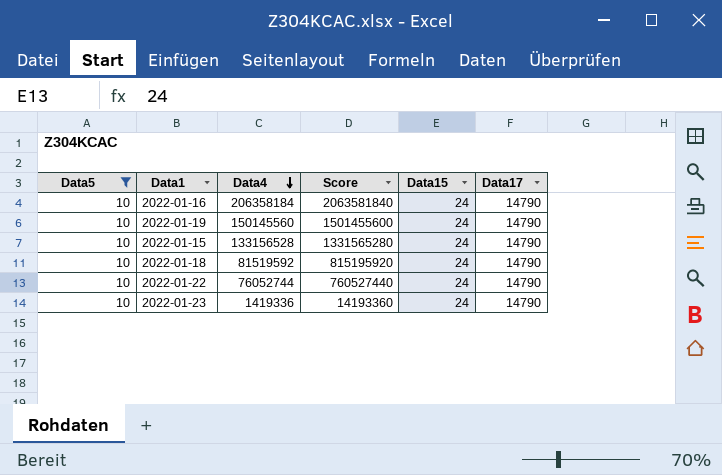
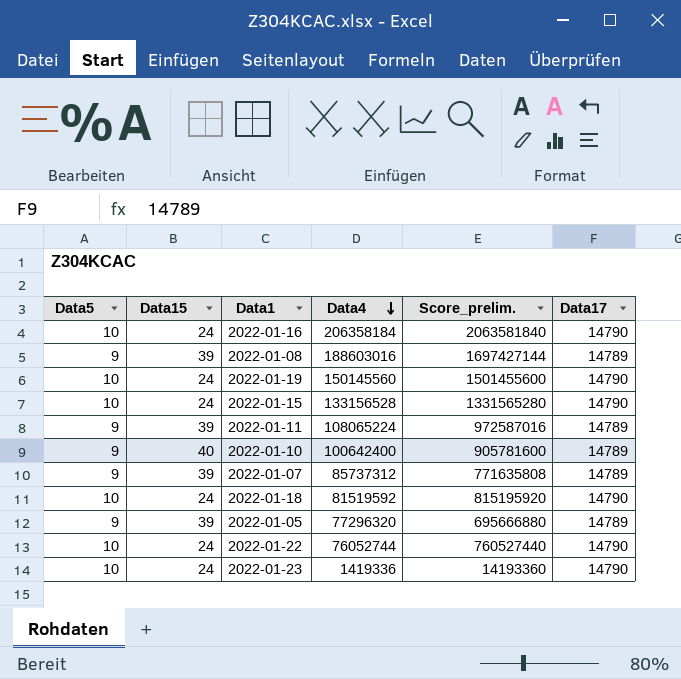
filter: Data5 = 10 -> none
column Data15 | position: 5 -> 2
column name: Score -> Score_prelim.

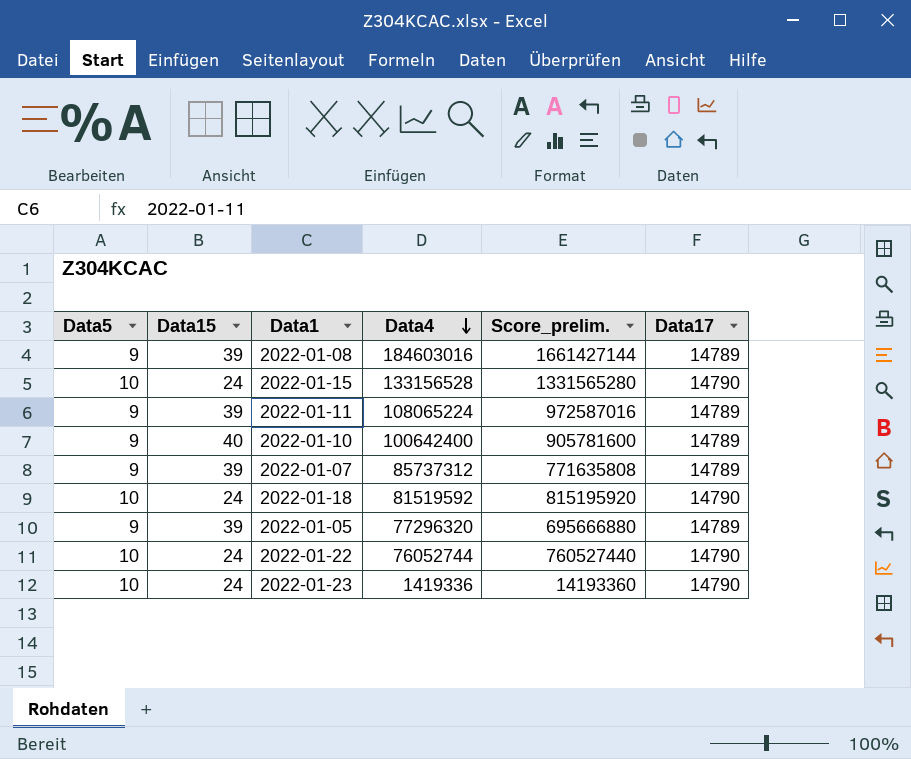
row 2022-01-16: 10 | 24 | 206358184 | 2063581840 | 14790 -> none
row 2022-01-19: 10 | 24 | 150145560 | 1501455600 | 14790 -> none
2022-01-08 | Data4: 188603016 -> 184603016
2022-01-08 | Score_prelim.: 1697427144 -> 1661427144

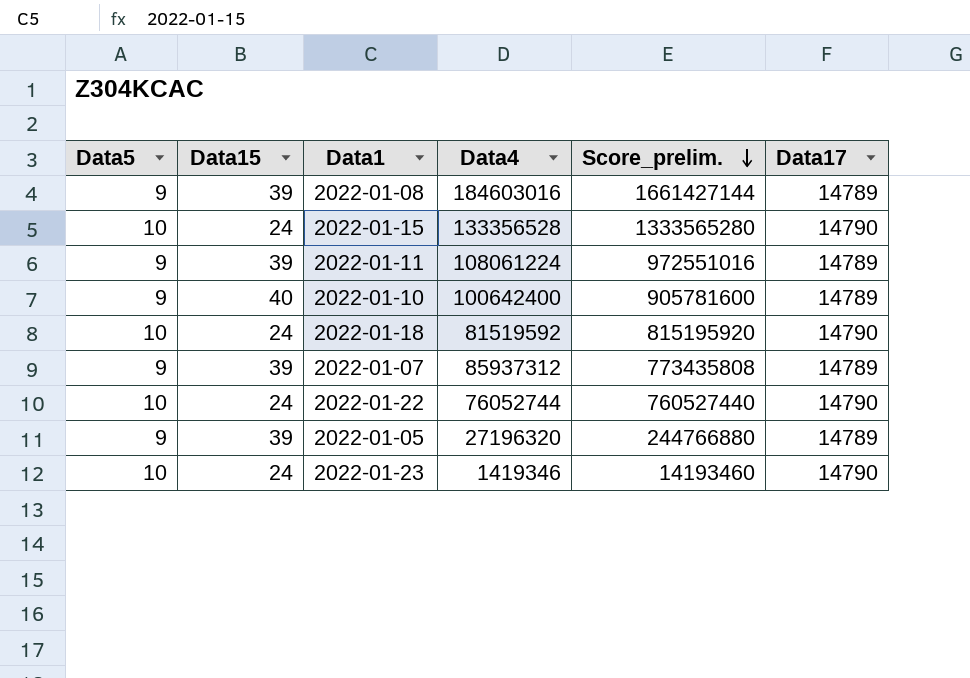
row order: Data4 descending -> Score_prelim. descending
2022-01-15 | Data4: 133156528 -> 133356528
2022-01-15 | Score_prelim.: 1331565280 -> 1333565280
2022-01-11 | Data4: 108065224 -> 108061224
2022-01-11 | Score_prelim.: 972587016 -> 972551016
2022-01-07 | Data4: 85737312 -> 85937312
2022-01-07 | Score_prelim.: 771635808 -> 773435808
2022-01-05 | Data4: 77296320 -> 27196320
2022-01-05 | Score_prelim.: 695666880 -> 244766880
2022-01-23 | Data4: 1419336 -> 1419346
2022-01-23 | Score_prelim.: 14193360 -> 14193460

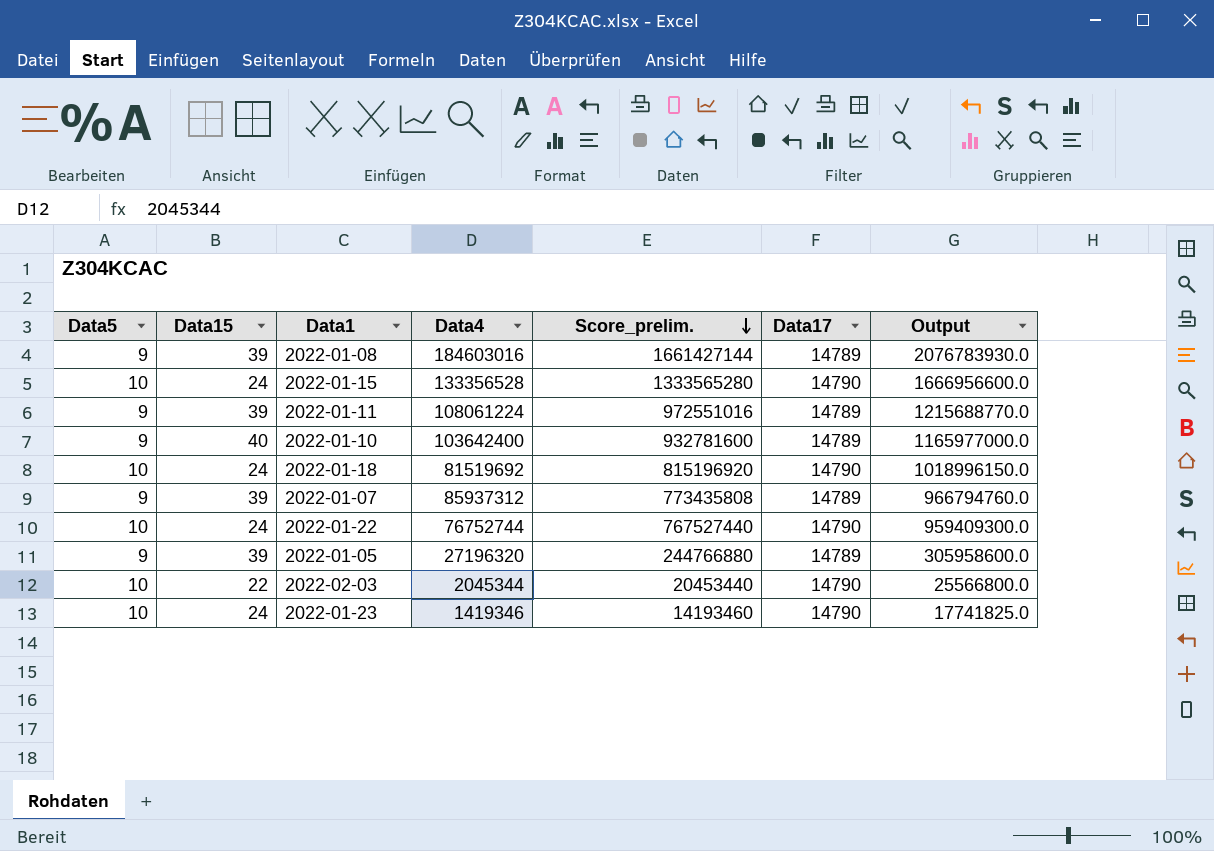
column Output | formula: none -> [Score_prelim.] * 1.25
2022-01-10 | Data4: 100642400 -> 103642400
2022-01-10 | Score_prelim.: 905781600 -> 932781600
2022-01-18 | Data4: 81519592 -> 81519692
2022-01-18 | Score_prelim.: 815195920 -> 815196920
2022-01-22 | Data4: 76052744 -> 76752744
2022-01-22 | Score_prelim.: 760527440 -> 767527440
row 2022-02-03: none -> 10 | 22 | 2045344 | 20453440 | 14790 | 25566800.0

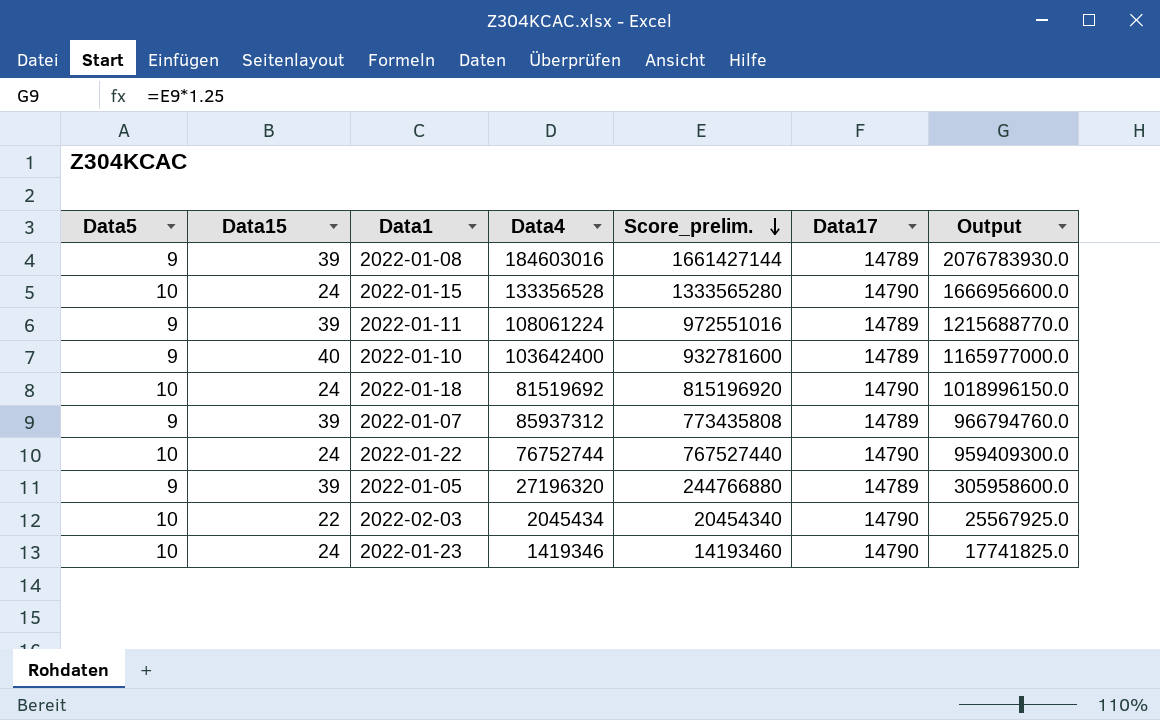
2022-02-03 | Data4: 2045344 -> 2045434
2022-02-03 | Score_prelim.: 20453440 -> 20454340
2022-02-03 | Output: 25566800.0 -> 25567925.0

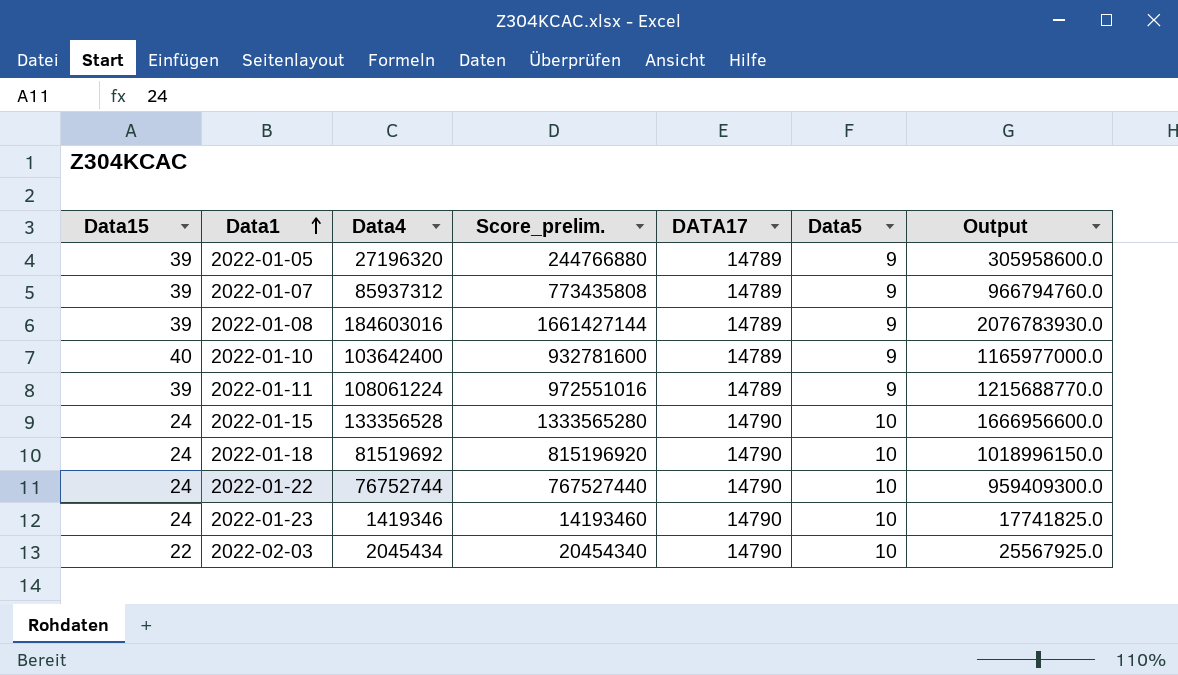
row order: Score_prelim. descending -> Data1 ascending
column name: Data17 -> DATA17
column Data5 | position: 1 -> 6

